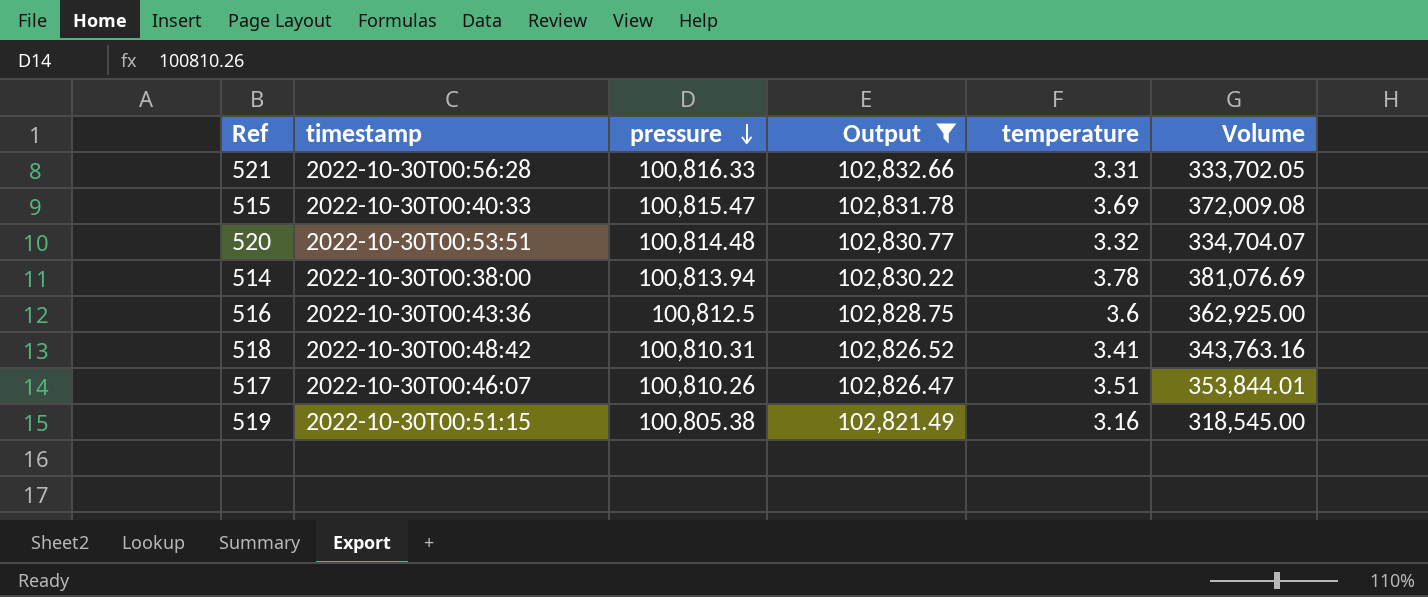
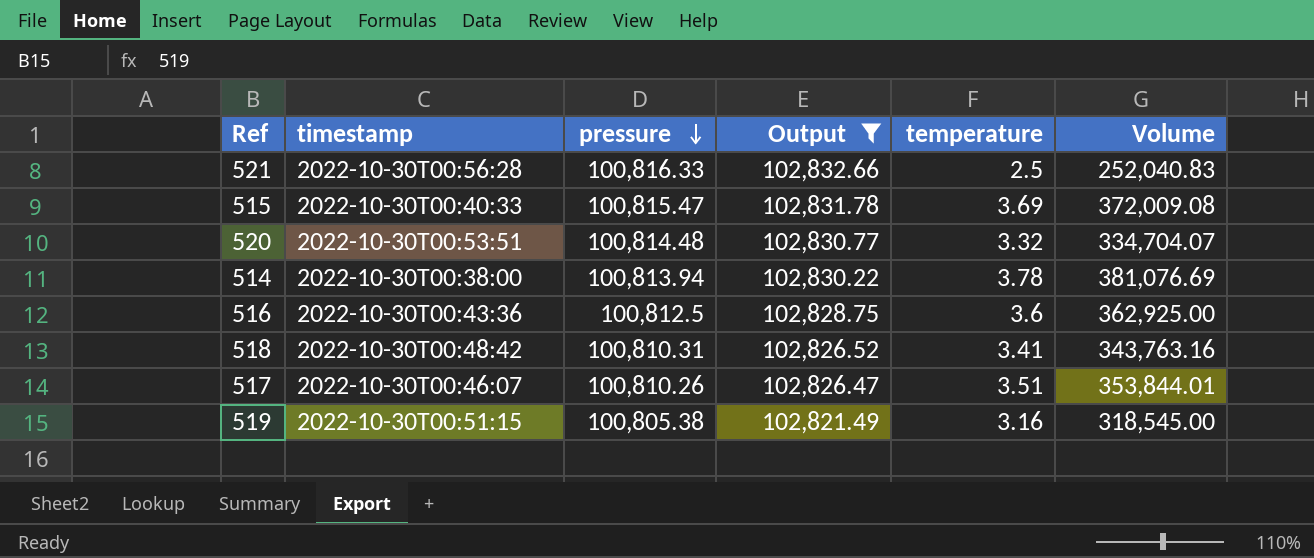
521 | temperature: 3.31 -> 2.5
521 | Volume: 333,702.05 -> 252,040.83

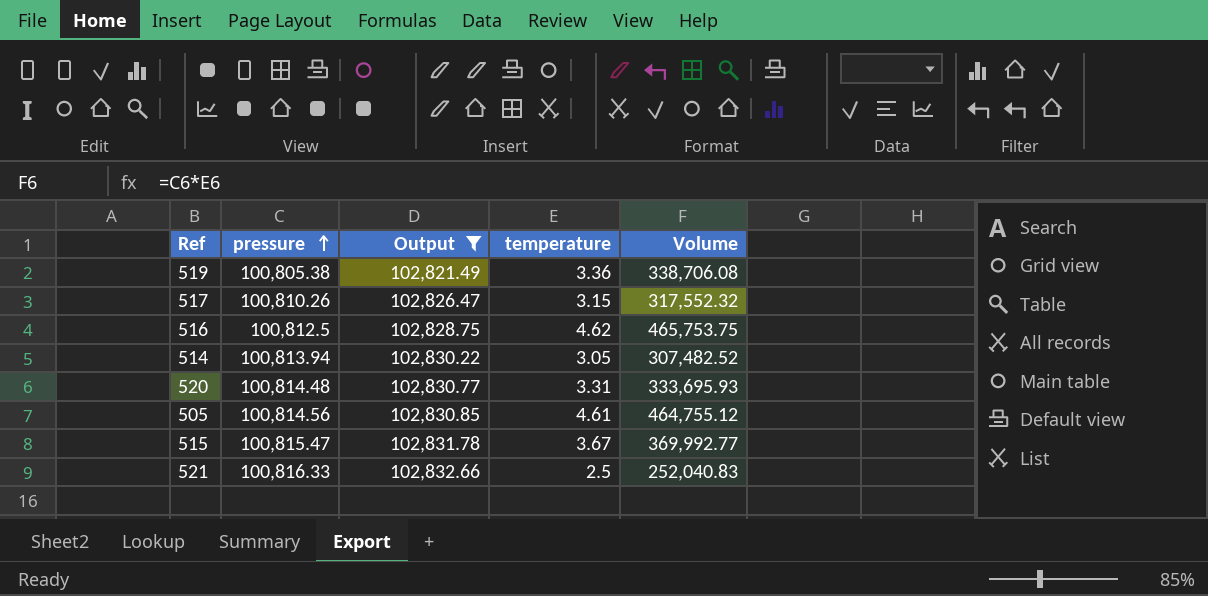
row order: pressure descending -> pressure ascending
column timestamp | position: 2 -> none
row 518: 2022-10-30T00:48:42 | 100,810.31 | 102,826.52 | 3.41 | 343,763.16 -> none
519 | temperature: 3.16 -> 3.36
519 | Volume: 318,545.00 -> 338,706.08
517 | temperature: 3.51 -> 3.15
517 | Volume: 353,844.01 -> 317,552.32
516 | temperature: 3.6 -> 4.62
516 | Volume: 362,925.00 -> 465,753.75
514 | temperature: 3.78 -> 3.05
514 | Volume: 381,076.69 -> 307,482.52
520 | temperature: 3.32 -> 3.31
520 | Volume: 334,704.07 -> 333,695.93
row 505: none -> 100,814.56 | 102,830.85 | 4.61 | 464,755.12
515 | temperature: 3.69 -> 3.67
515 | Volume: 372,009.08 -> 369,992.77

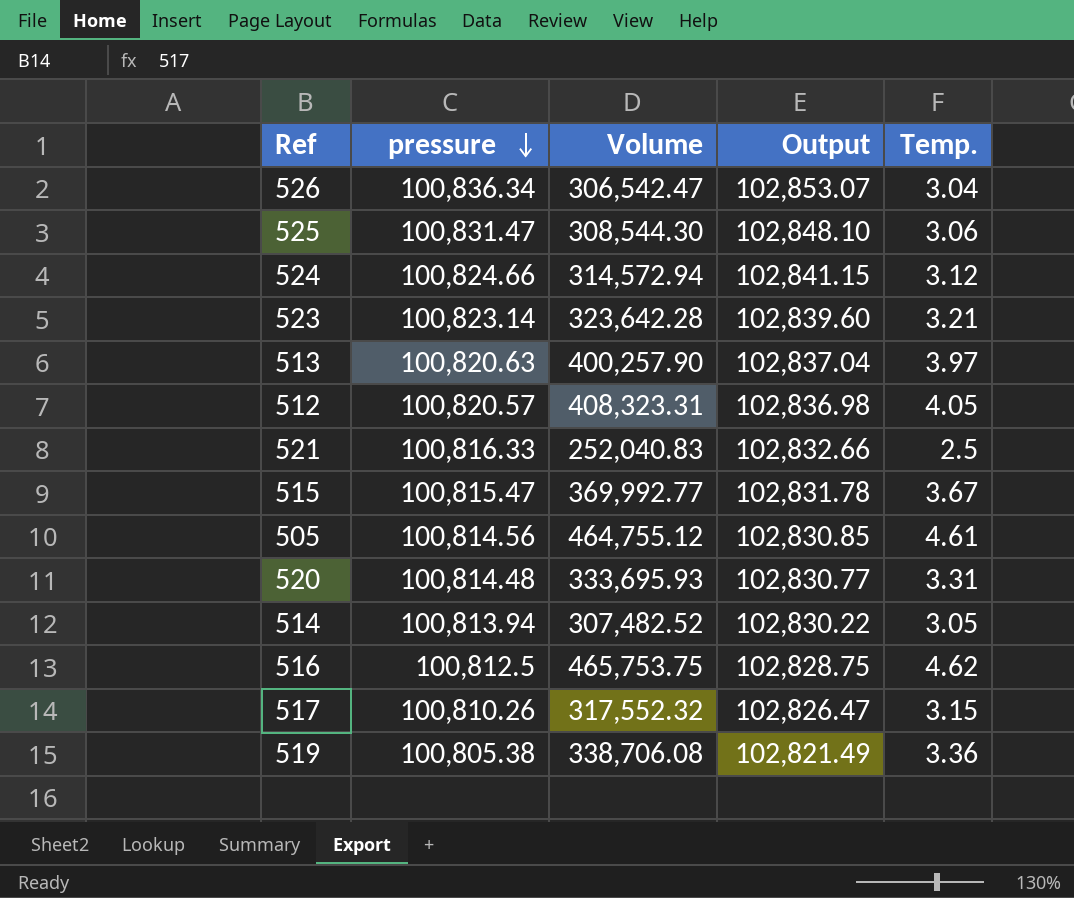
filter: Output <= 102,832.66 -> none
row order: pressure ascending -> pressure descending
column Volume | position: 5 -> 3
column name: temperature -> Temp.

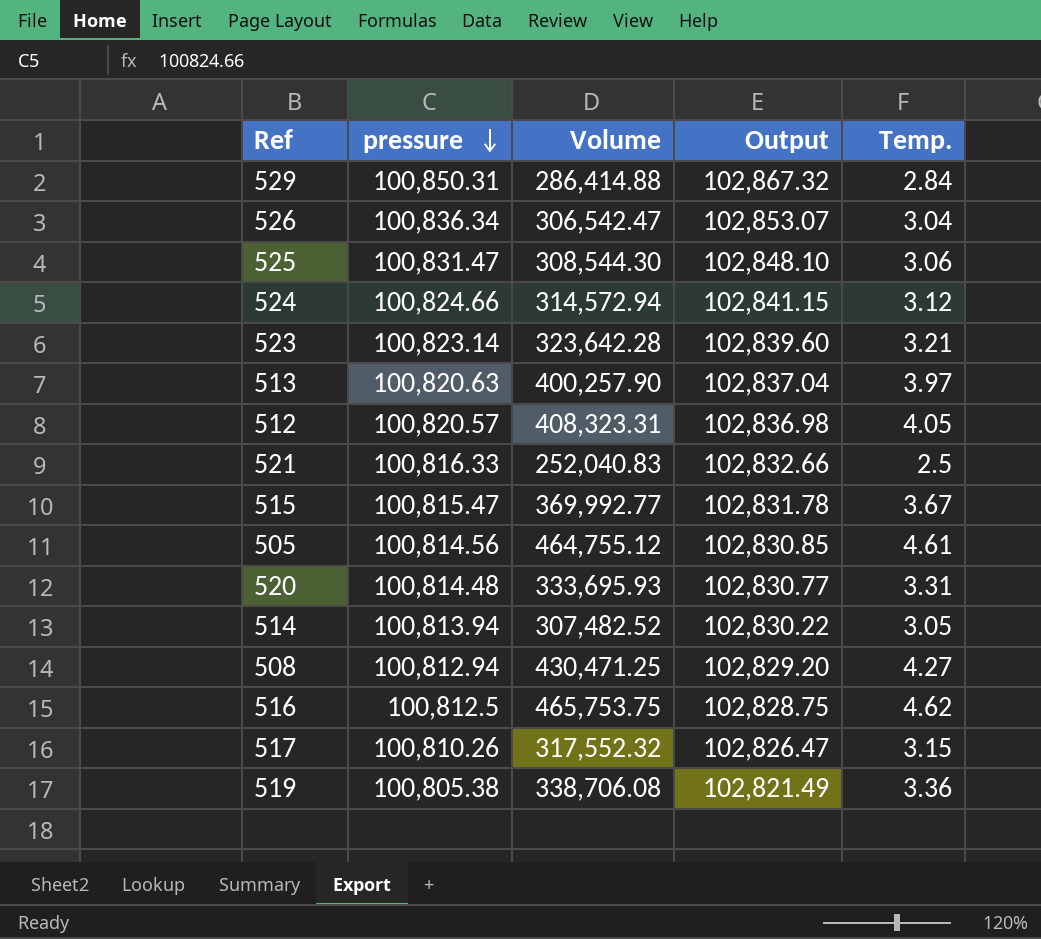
row 529: none -> 100,850.31 | 286,414.88 | 102,867.32 | 2.84
row 508: none -> 100,812.94 | 430,471.25 | 102,829.20 | 4.27

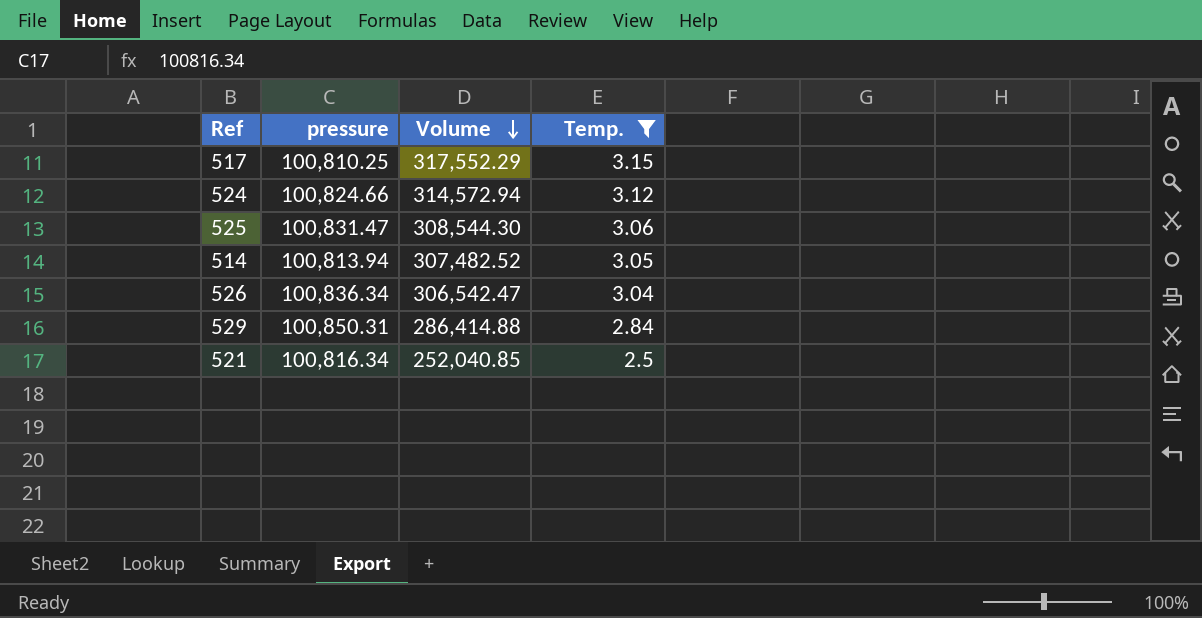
filter: none -> Temp. <= 3.15
row order: pressure descending -> Volume descending
column Output | formula: [pressure] * 1.02 -> none
517 | pressure: 100,810.26 -> 100,810.25
517 | Volume: 317,552.32 -> 317,552.29
521 | pressure: 100,816.33 -> 100,816.34
521 | Volume: 252,040.83 -> 252,040.85

